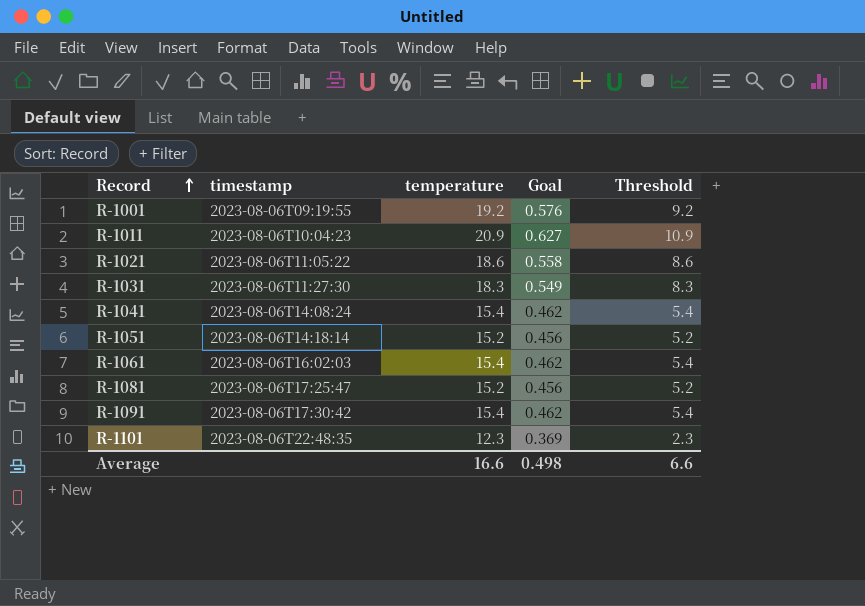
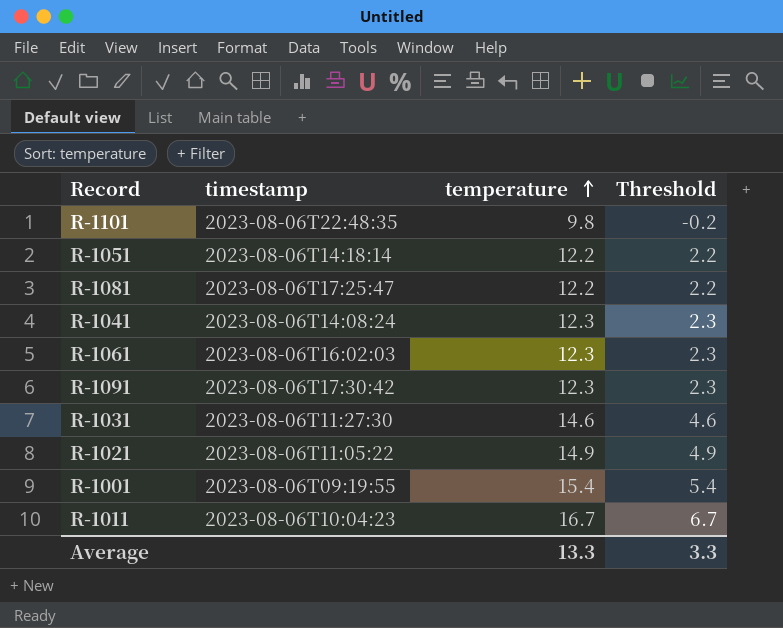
row order: Record ascending -> temperature ascending
column Goal | formula: [temperature] * 0.03 -> none
R-1101 | temperature: 12.3 -> 9.8
R-1101 | Threshold: 2.3 -> -0.2
R-1051 | temperature: 15.2 -> 12.2
R-1051 | Threshold: 5.2 -> 2.2
R-1081 | temperature: 15.2 -> 12.2
R-1081 | Threshold: 5.2 -> 2.2
R-1041 | temperature: 15.4 -> 12.3
R-1041 | Threshold: 5.4 -> 2.3
R-1061 | temperature: 15.4 -> 12.3
R-1061 | Threshold: 5.4 -> 2.3
R-1091 | temperature: 15.4 -> 12.3
R-1091 | Threshold: 5.4 -> 2.3
R-1031 | temperature: 18.3 -> 14.6
R-1031 | Threshold: 8.3 -> 4.6
R-1021 | temperature: 18.6 -> 14.9
R-1021 | Threshold: 8.6 -> 4.9
R-1001 | temperature: 19.2 -> 15.4
R-1001 | Threshold: 9.2 -> 5.4
R-1011 | temperature: 20.9 -> 16.7
R-1011 | Threshold: 10.9 -> 6.7
Average | temperature: 16.6 -> 13.3
Average | Threshold: 6.6 -> 3.3

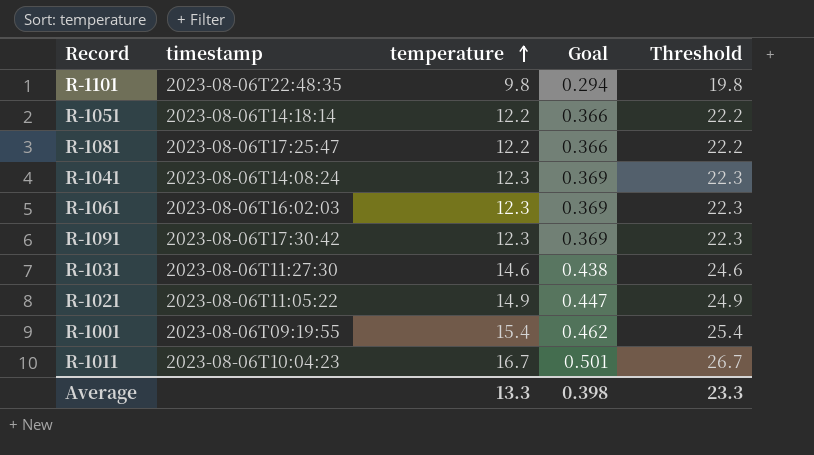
column Goal | formula: none -> [temperature] * 0.03
column Threshold | formula: [temperature] - 10 -> [temperature] + 10
Average | Threshold: 3.3 -> 23.3

